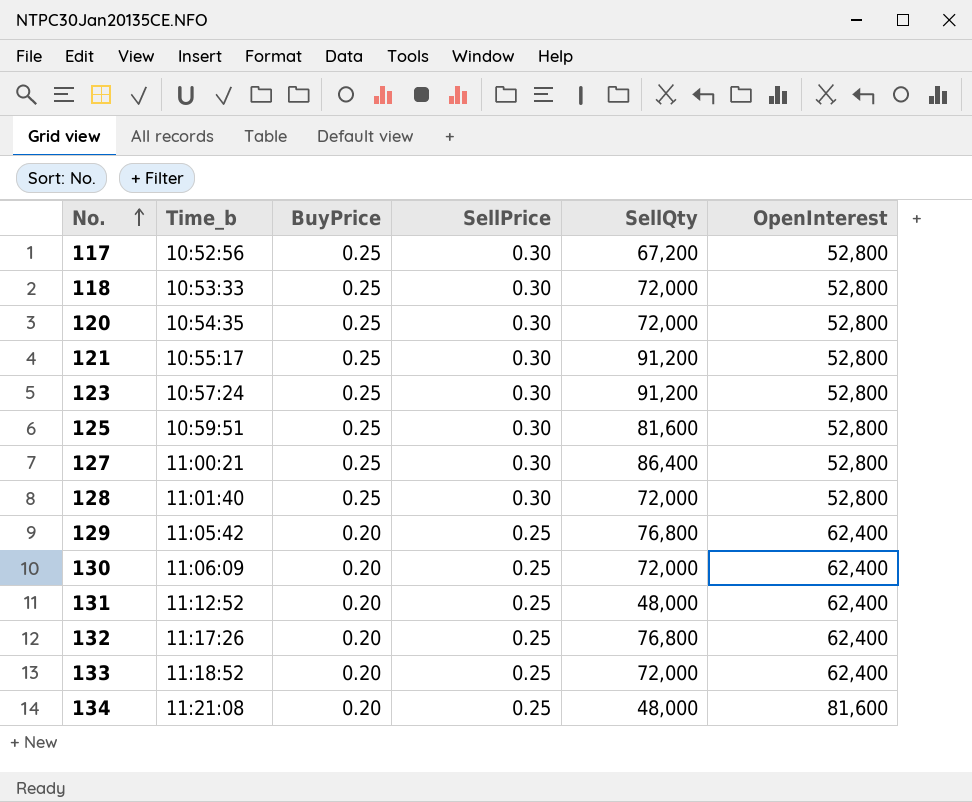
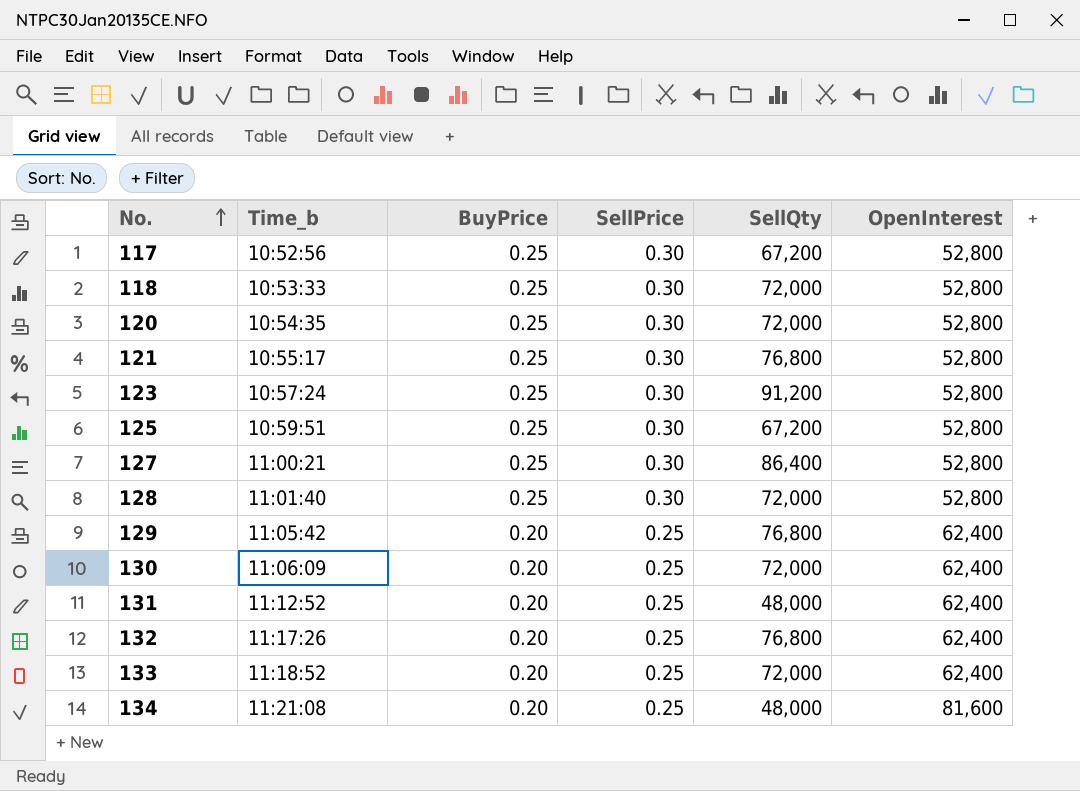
121 | SellQty: 91,200 -> 76,800
125 | SellQty: 81,600 -> 67,200

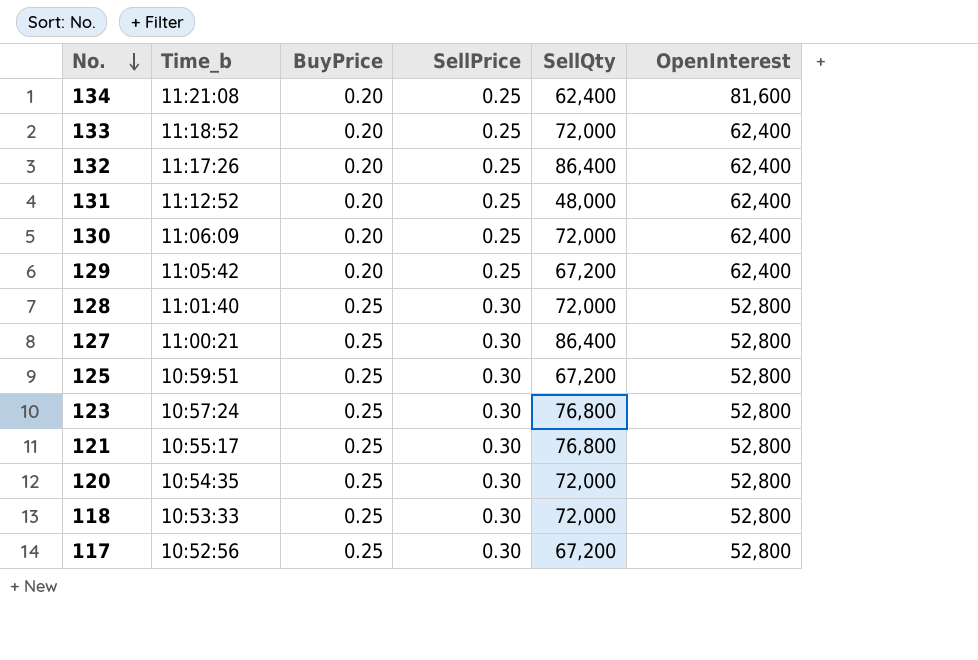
row order: No. ascending -> No. descending
134 | SellQty: 48,000 -> 62,400
132 | SellQty: 76,800 -> 86,400
129 | SellQty: 76,800 -> 67,200
123 | SellQty: 91,200 -> 76,800

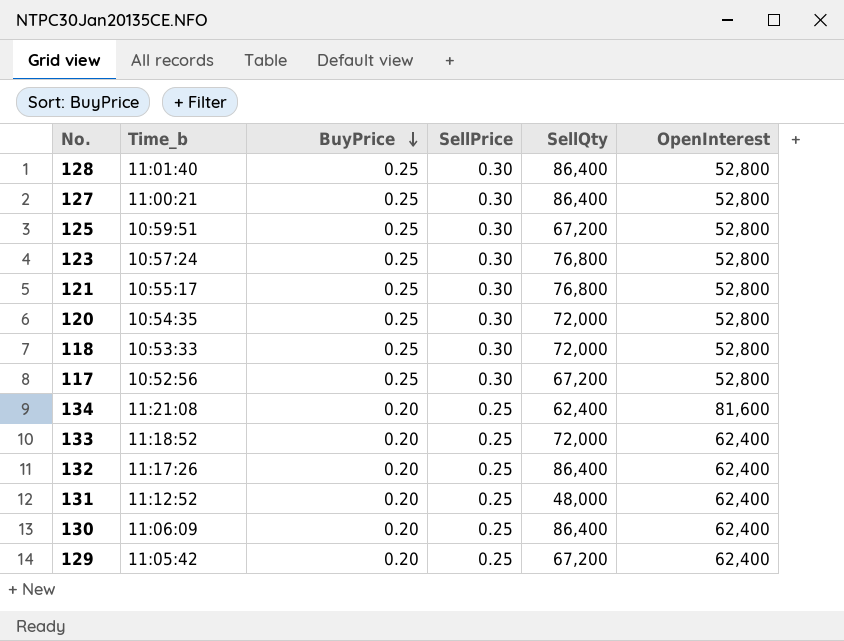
row order: No. descending -> BuyPrice descending
128 | SellQty: 72,000 -> 86,400
130 | SellQty: 72,000 -> 86,400

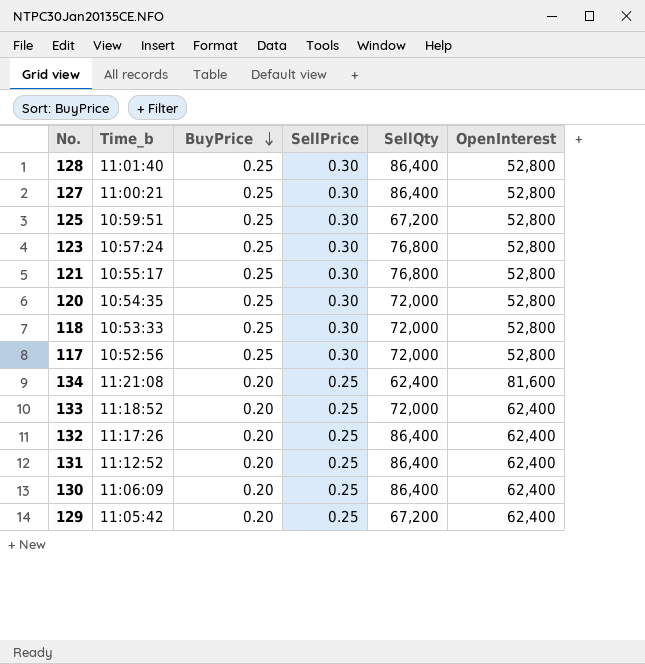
117 | SellQty: 67,200 -> 72,000
131 | SellQty: 48,000 -> 86,400

